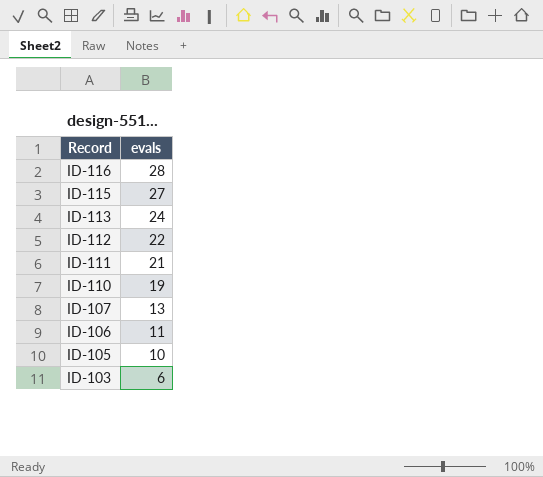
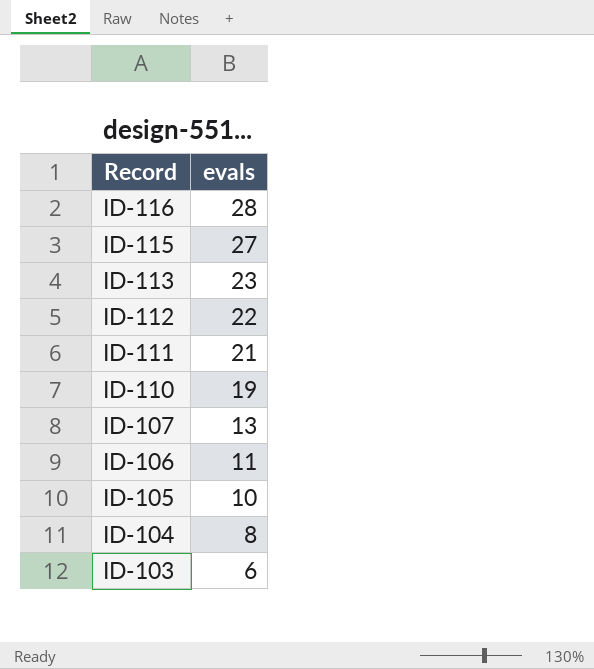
ID-113 | evals: 24 -> 23
row ID-104: none -> 8

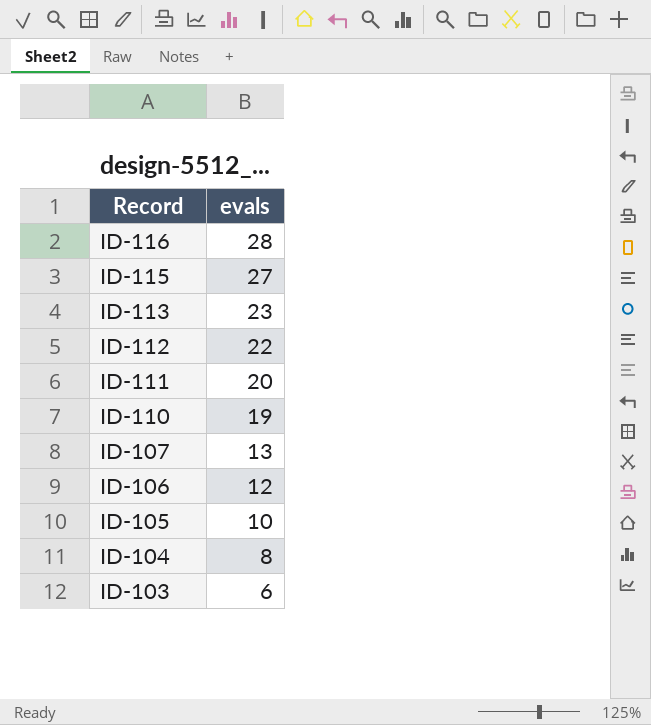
ID-111 | evals: 21 -> 20
ID-106 | evals: 11 -> 12

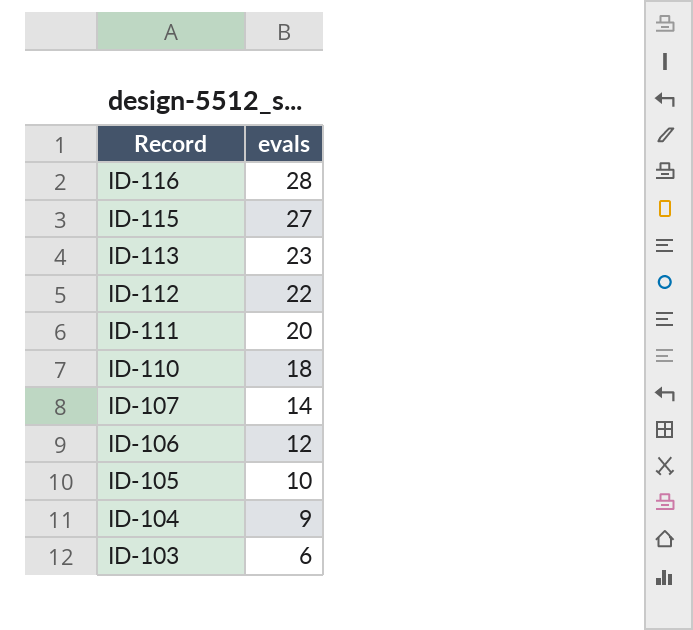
ID-110 | evals: 19 -> 18
ID-107 | evals: 13 -> 14
ID-104 | evals: 8 -> 9

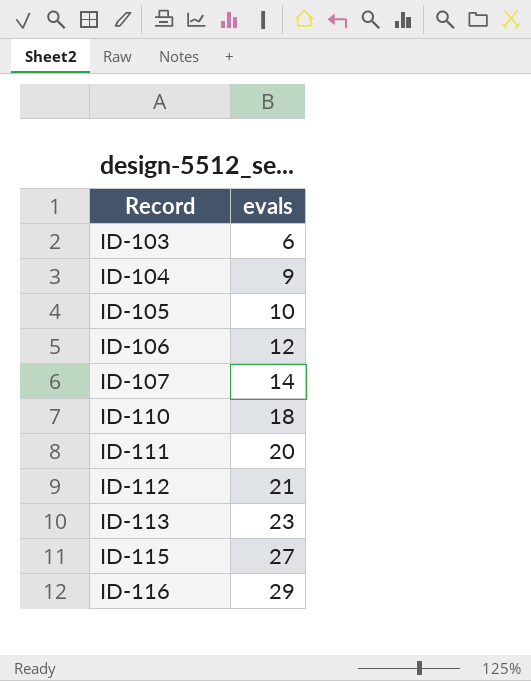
row order: Record descending -> Record ascending
ID-112 | evals: 22 -> 21
ID-116 | evals: 28 -> 29

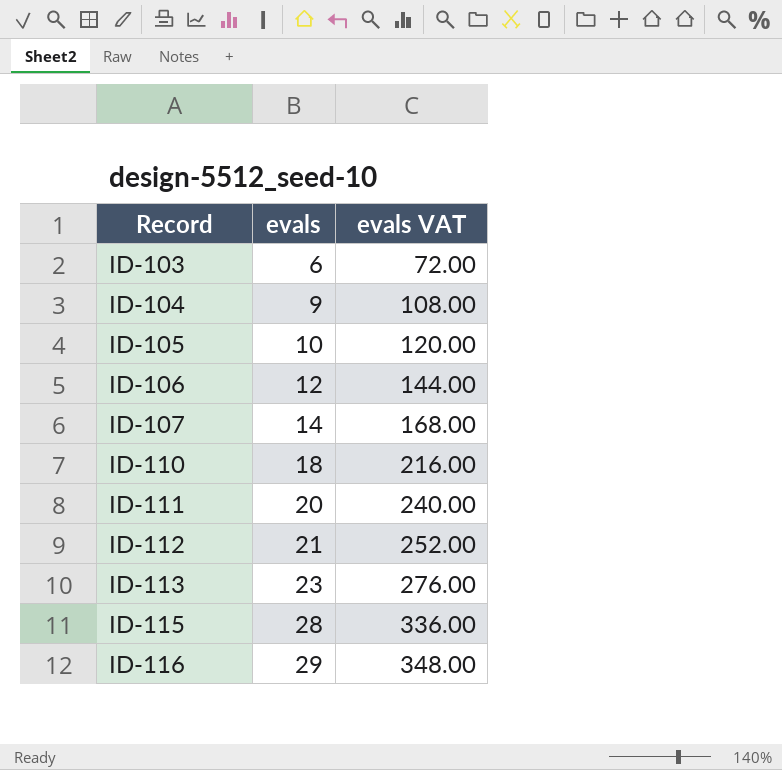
column evals VAT | formula: none -> [evals] * 12
ID-115 | evals: 27 -> 28

